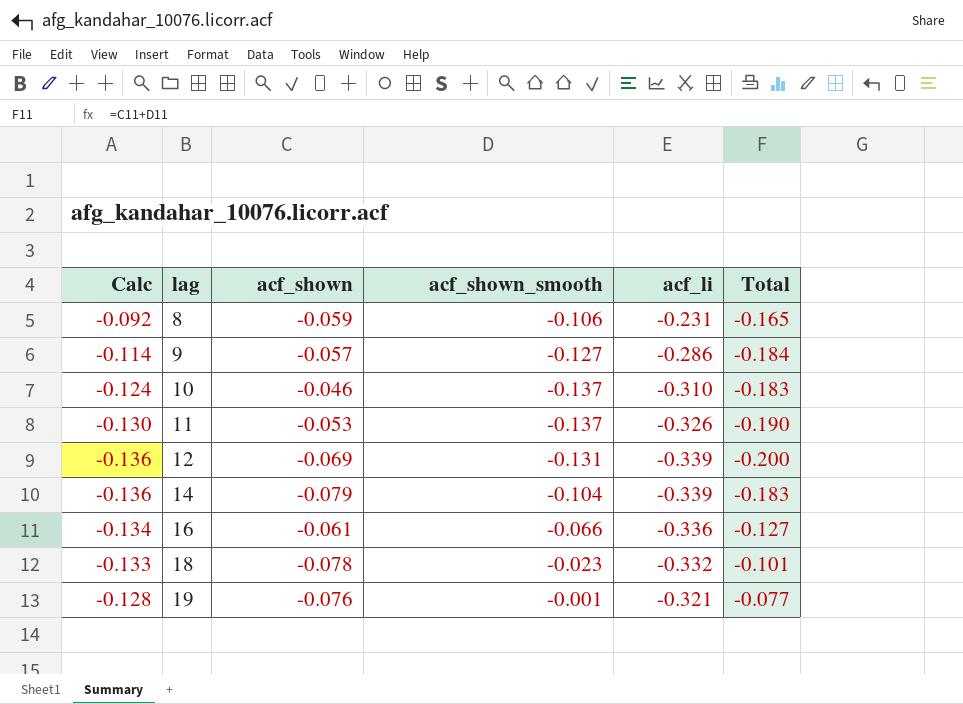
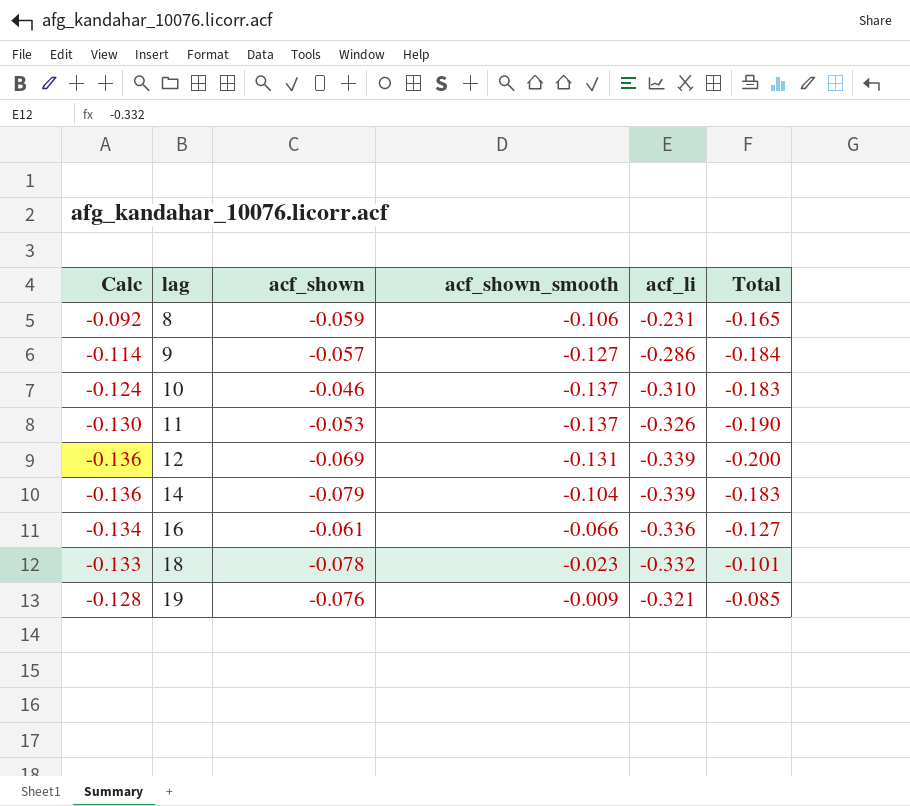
19 | acf_shown_smooth: -0.001 -> -0.009
19 | Total: -0.077 -> -0.085

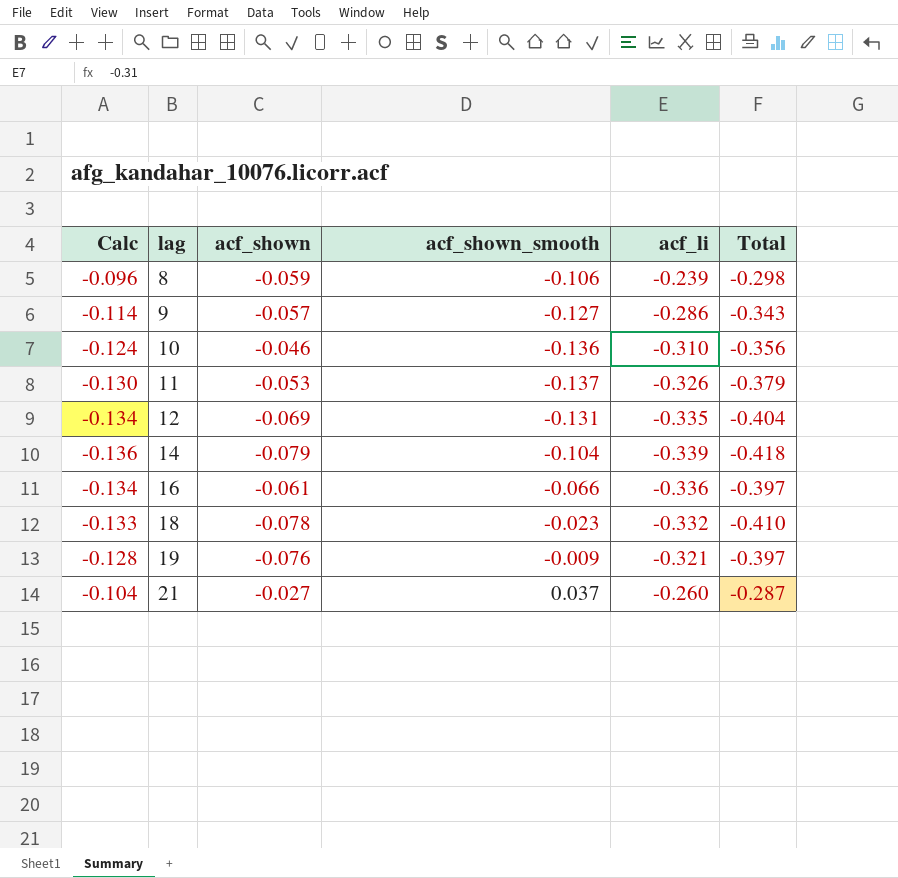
column Total | formula: [acf_shown] + [acf_shown_smooth] -> [acf_shown] + [acf_li]
8 | Calc: -0.092 -> -0.096
8 | acf_li: -0.231 -> -0.239
10 | acf_shown_smooth: -0.137 -> -0.136
12 | Calc: -0.136 -> -0.134
12 | acf_li: -0.339 -> -0.335
row 21: none -> -0.104 | -0.027 | 0.037 | -0.260 | -0.287

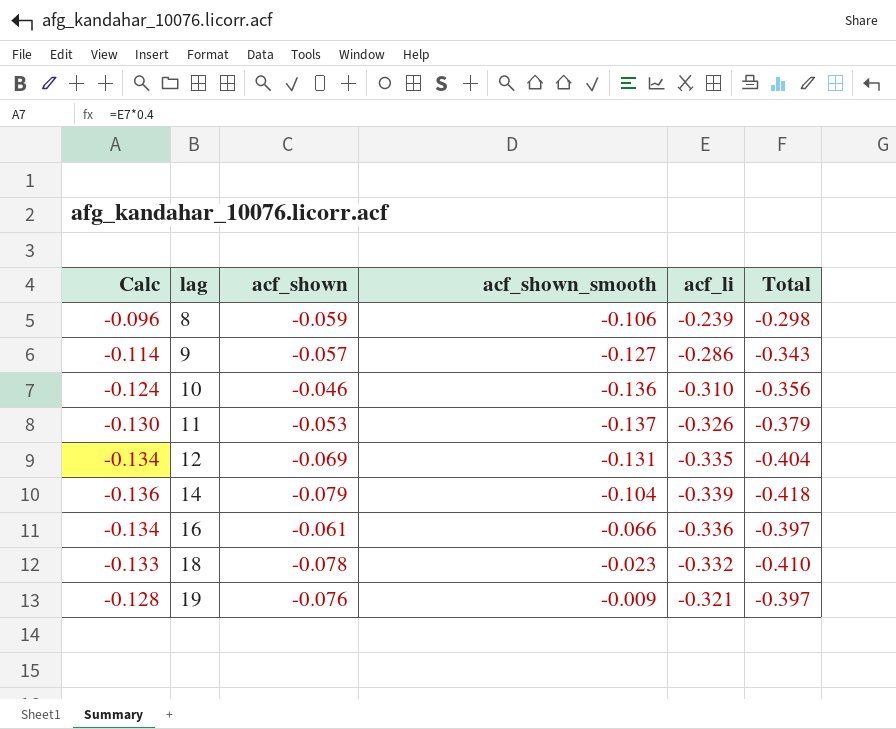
row 21: -0.104 | -0.027 | 0.037 | -0.260 | -0.287 -> none

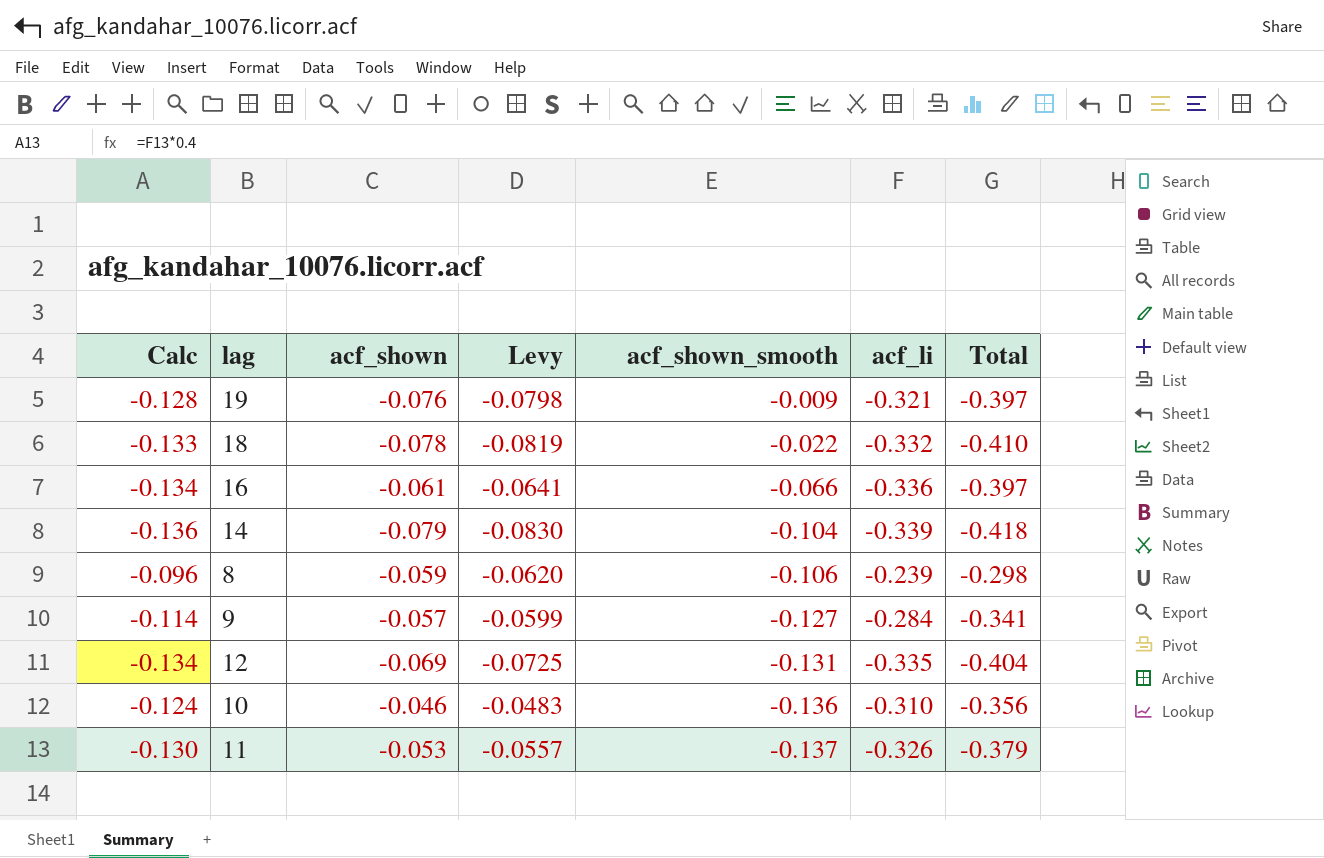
row order: lag ascending -> acf_shown_smooth descending
column Levy | formula: none -> [acf_shown] * 1.05
18 | acf_shown_smooth: -0.023 -> -0.022
9 | acf_li: -0.286 -> -0.284
9 | Total: -0.343 -> -0.341

